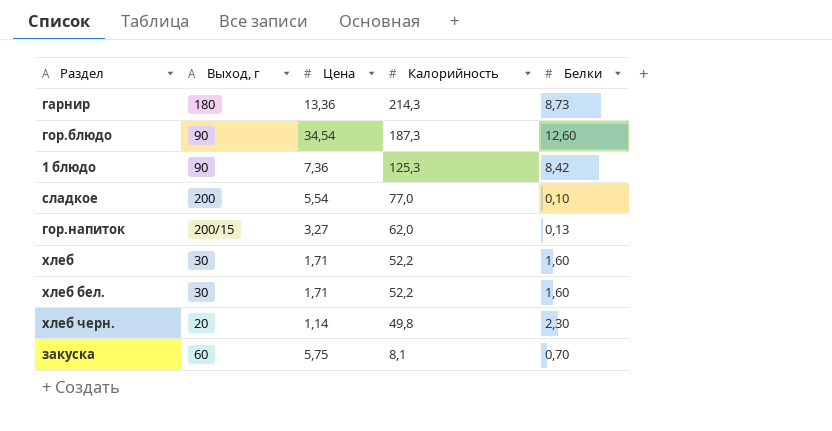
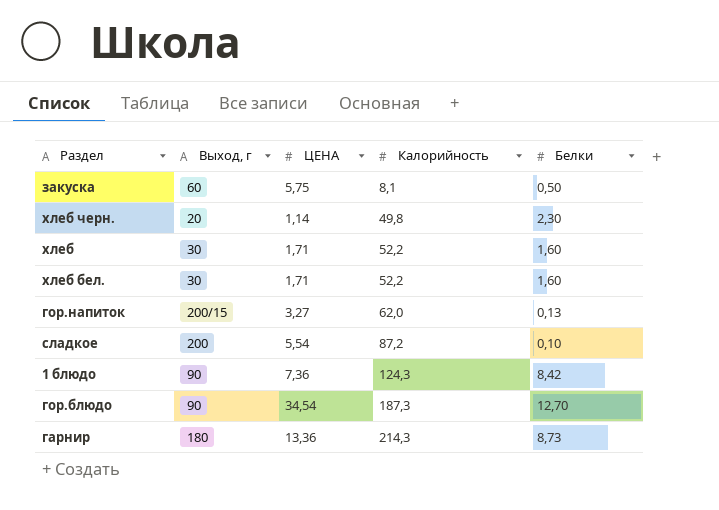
row order: Калорийность descending -> Калорийность ascending
column name: Цена -> ЦЕНА
закуска | Белки: 0,70 -> 0,50
сладкое | Калорийность: 77,0 -> 87,2
1 блюдо | Калорийность: 125,3 -> 124,3
гор.блюдо | Белки: 12,60 -> 12,70

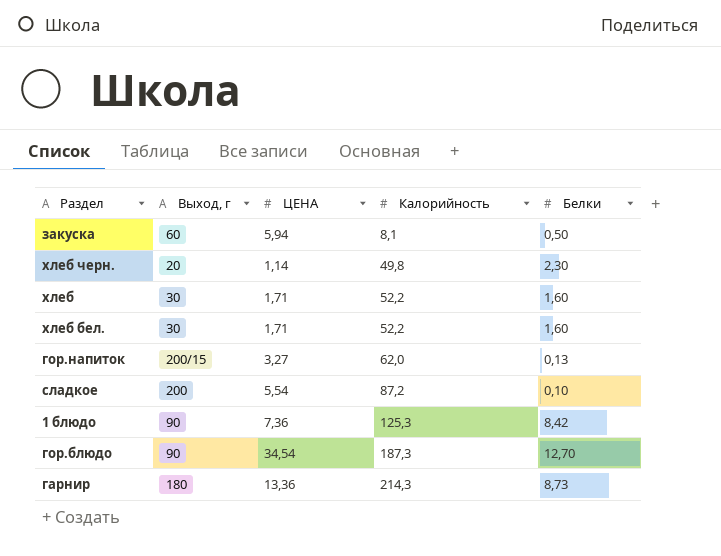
закуска | ЦЕНА: 5,75 -> 5,94
1 блюдо | Калорийность: 124,3 -> 125,3

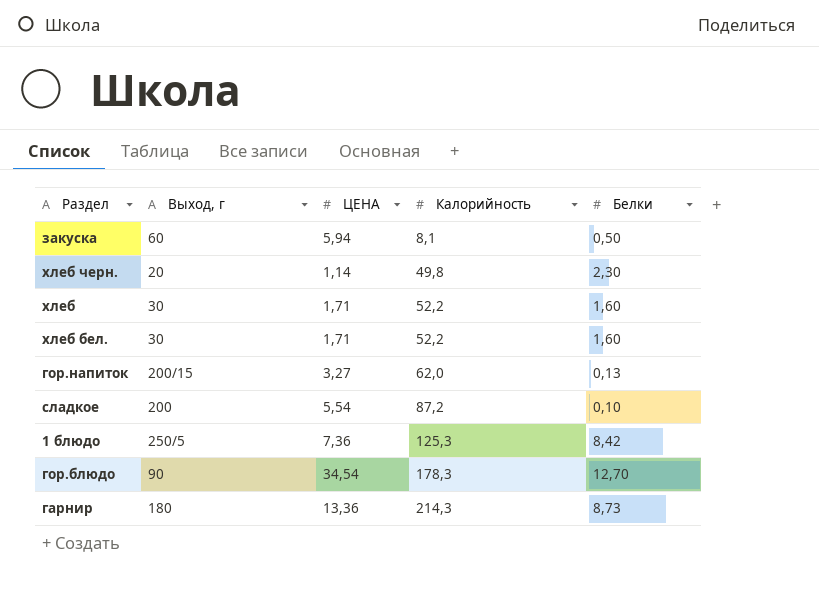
1 блюдо | Выход, г: 90 -> 250/5
гор.блюдо | Калорийность: 187,3 -> 178,3

